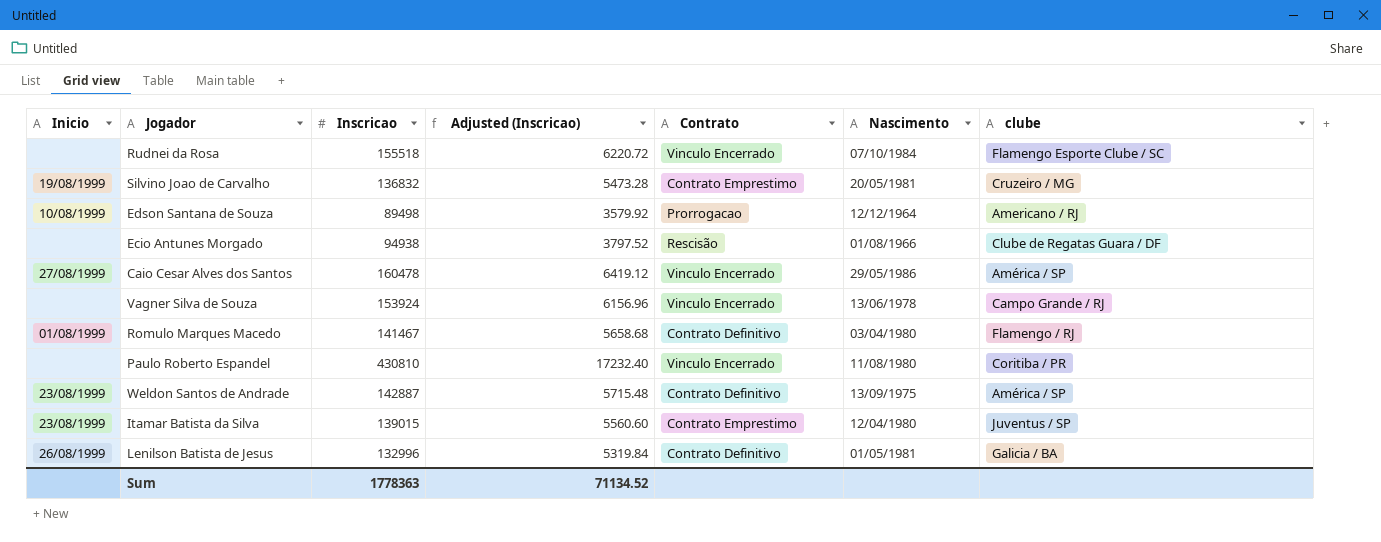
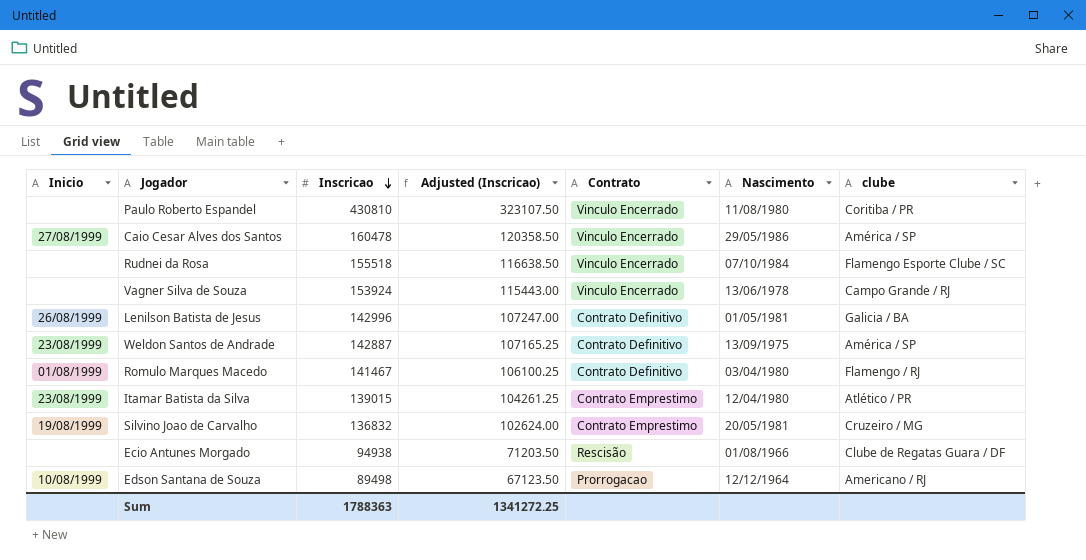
row order: none -> Inscricao descending
column Adjusted (Inscricao) | formula: [Inscricao] * 0.04 -> [Inscricao] * 0.75
Lenilson Batista de Jesus | Inscricao: 132996 -> 142996
Itamar Batista da Silva | clube: Juventus / SP -> Atlético / PR
Sum | Inscricao: 1778363 -> 1788363
Sum | Adjusted (Inscricao): 71134.52 -> 1341272.25

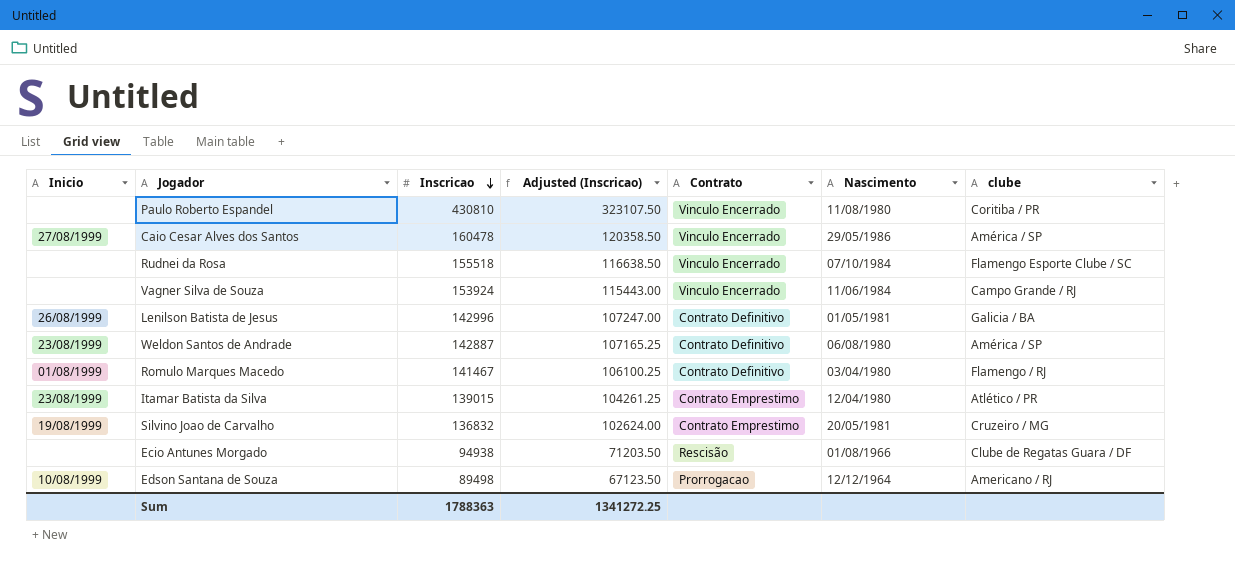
Vagner Silva de Souza | Nascimento: 13/06/1978 -> 11/06/1984
Weldon Santos de Andrade | Nascimento: 13/09/1975 -> 06/08/1980

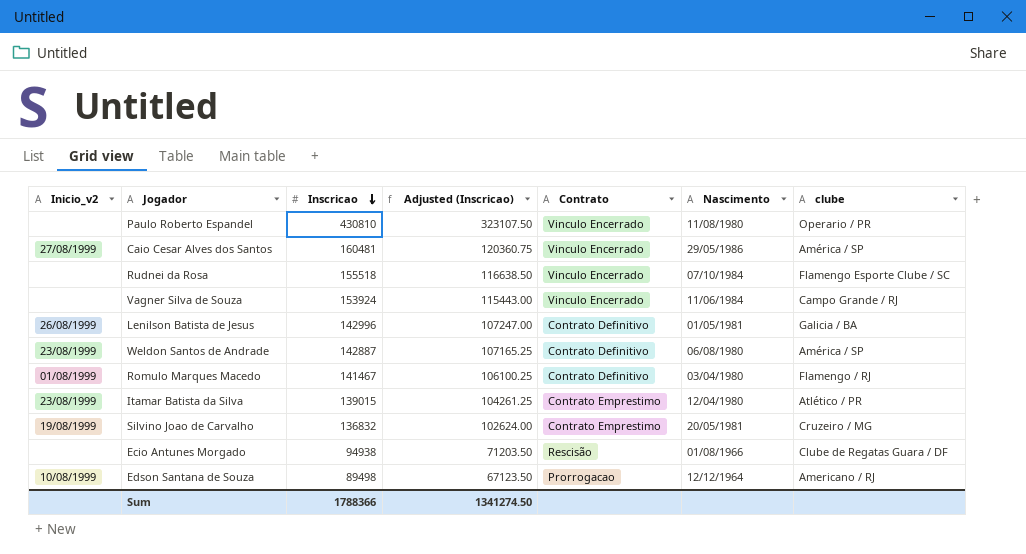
column name: Inicio -> Inicio_v2
Paulo Roberto Espandel | clube: Coritiba / PR -> Operario / PR
Caio Cesar Alves dos Santos | Inscricao: 160478 -> 160481
Caio Cesar Alves dos Santos | Adjusted (Inscricao): 120358.50 -> 120360.75
Sum | Inscricao: 1788363 -> 1788366
Sum | Adjusted (Inscricao): 1341272.25 -> 1341274.50

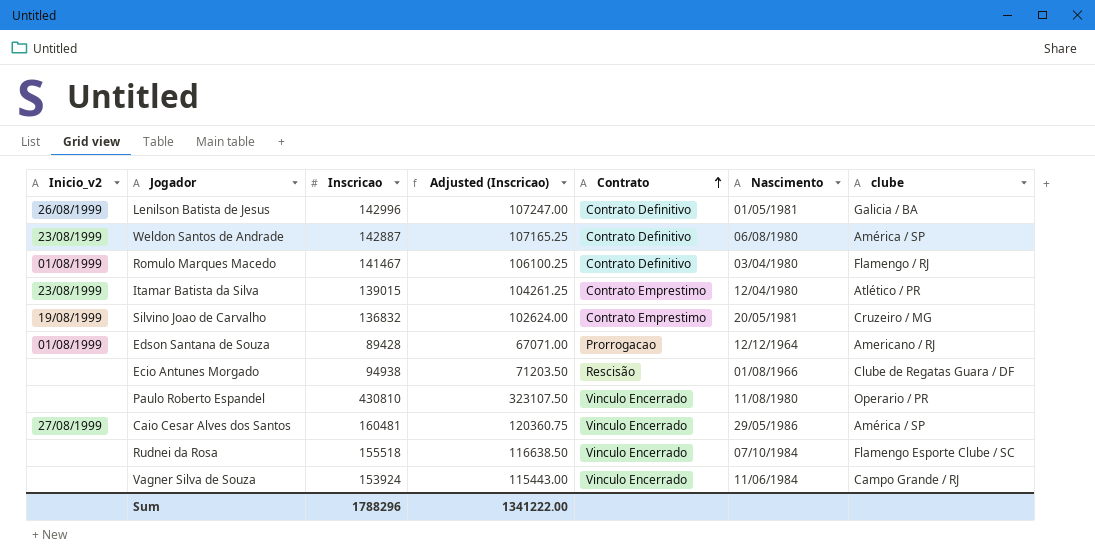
row order: Inscricao descending -> Contrato ascending
Edson Santana de Souza | Inicio_v2: 10/08/1999 -> 01/08/1999
Edson Santana de Souza | Inscricao: 89498 -> 89428
Edson Santana de Souza | Adjusted (Inscricao): 67123.50 -> 67071.00
Sum | Inscricao: 1788366 -> 1788296
Sum | Adjusted (Inscricao): 1341274.50 -> 1341222.00

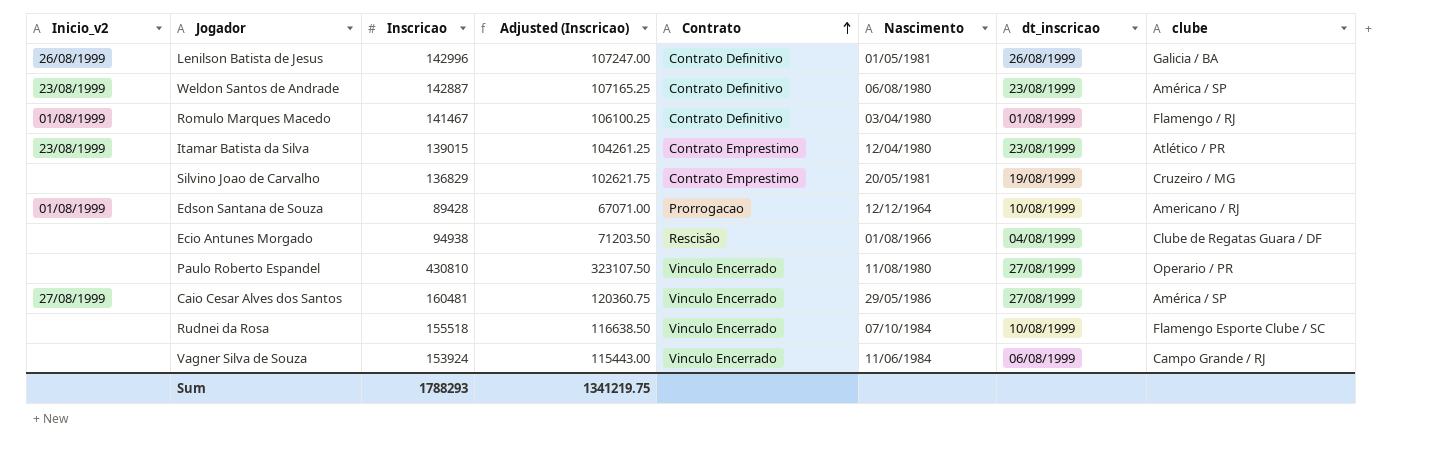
column dt_inscricao | position: none -> 7
Silvino Joao de Carvalho | Inicio_v2: 19/08/1999 -> none
Silvino Joao de Carvalho | Inscricao: 136832 -> 136829
Silvino Joao de Carvalho | Adjusted (Inscricao): 102624.00 -> 102621.75
Sum | Inscricao: 1788296 -> 1788293
Sum | Adjusted (Inscricao): 1341222.00 -> 1341219.75

